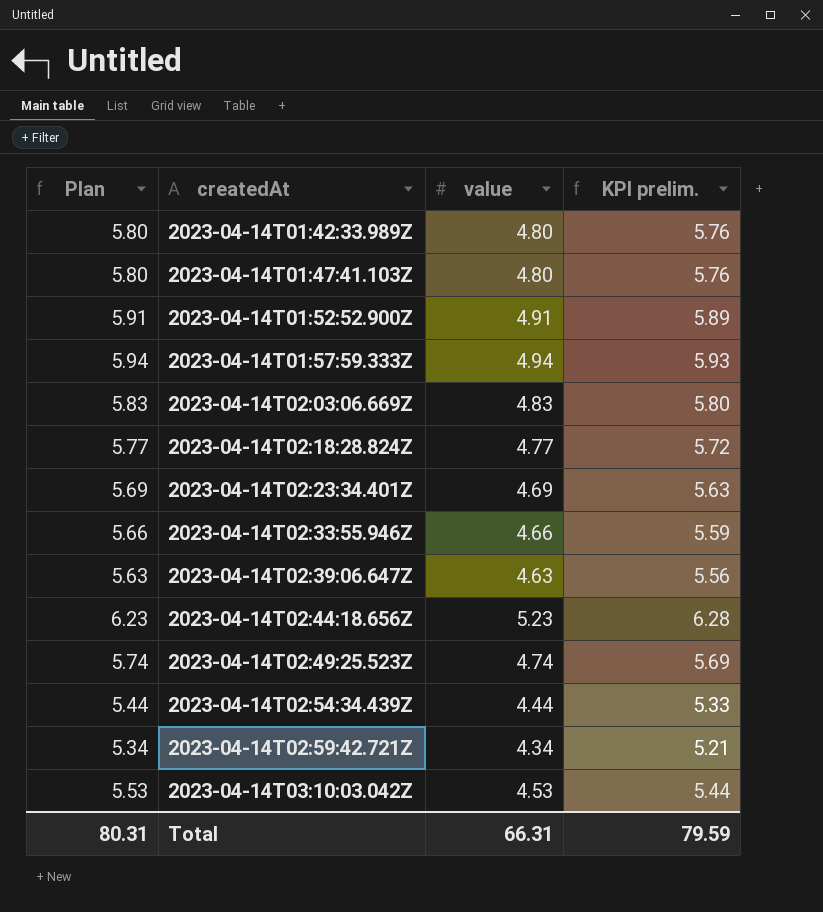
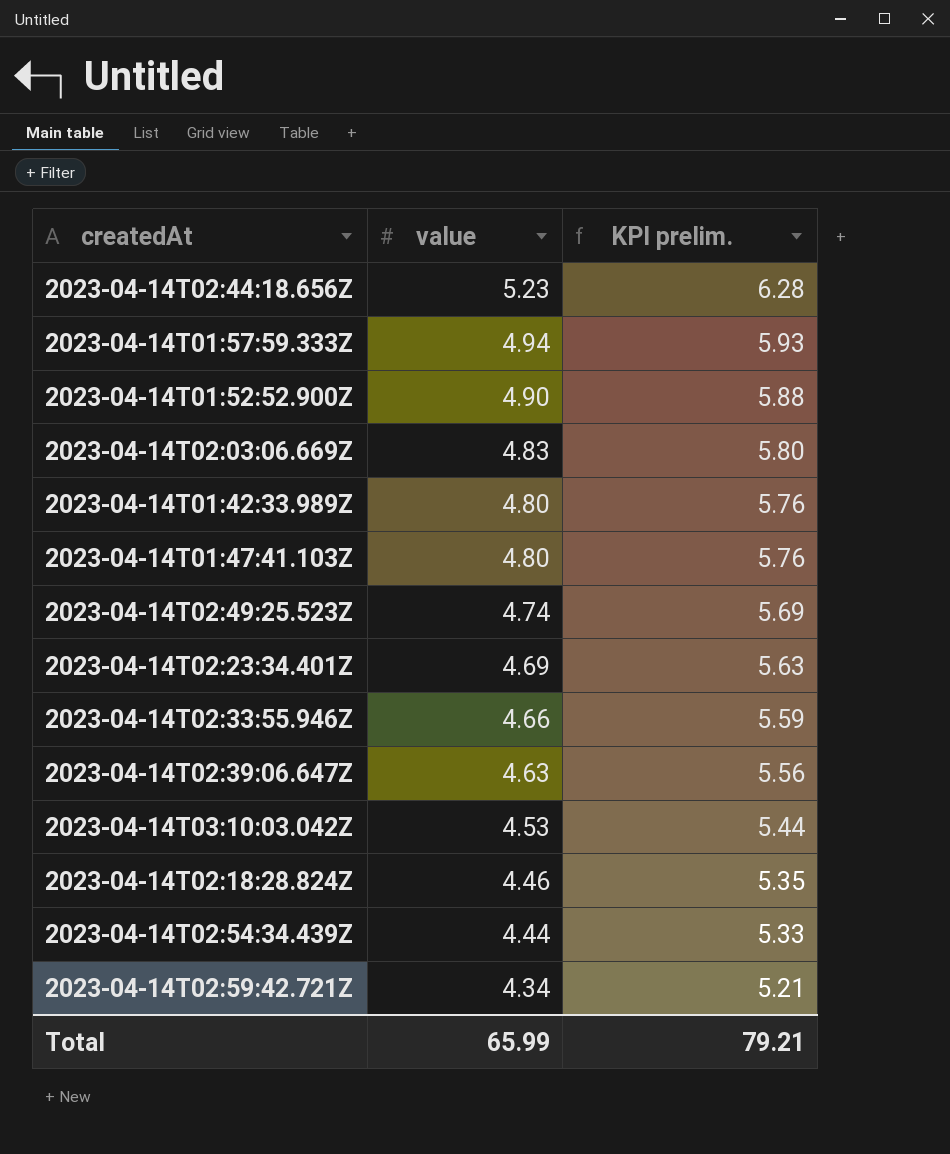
row order: createdAt ascending -> value descending
column Plan | formula: [value] + 1 -> none
2023-04-14T01:52:52.900Z | value: 4.91 -> 4.90
2023-04-14T01:52:52.900Z | KPI prelim.: 5.89 -> 5.88
2023-04-14T02:18:28.824Z | value: 4.77 -> 4.46
2023-04-14T02:18:28.824Z | KPI prelim.: 5.72 -> 5.35
Total | value: 66.31 -> 65.99
Total | KPI prelim.: 79.59 -> 79.21

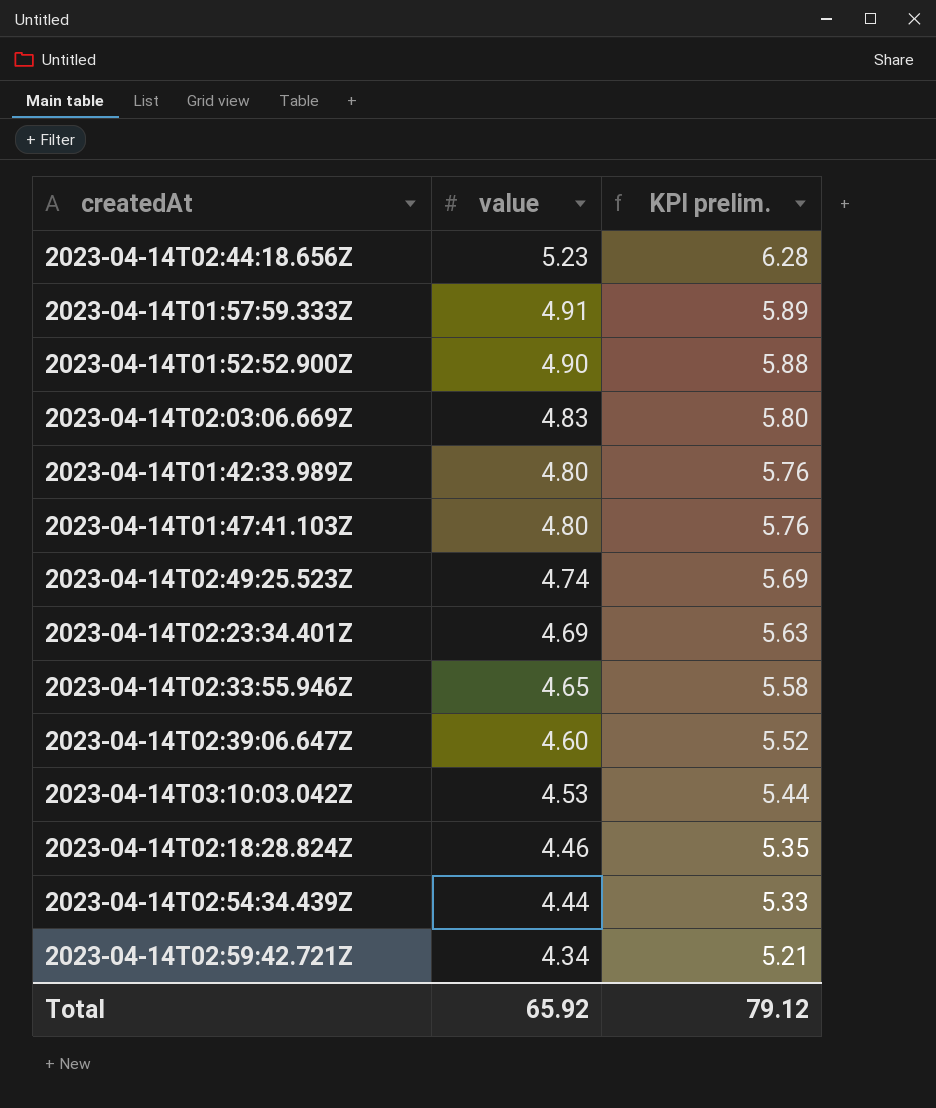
2023-04-14T01:57:59.333Z | value: 4.94 -> 4.91
2023-04-14T01:57:59.333Z | KPI prelim.: 5.93 -> 5.89
2023-04-14T02:33:55.946Z | value: 4.66 -> 4.65
2023-04-14T02:33:55.946Z | KPI prelim.: 5.59 -> 5.58
2023-04-14T02:39:06.647Z | value: 4.63 -> 4.60
2023-04-14T02:39:06.647Z | KPI prelim.: 5.56 -> 5.52
Total | value: 65.99 -> 65.92
Total | KPI prelim.: 79.21 -> 79.12

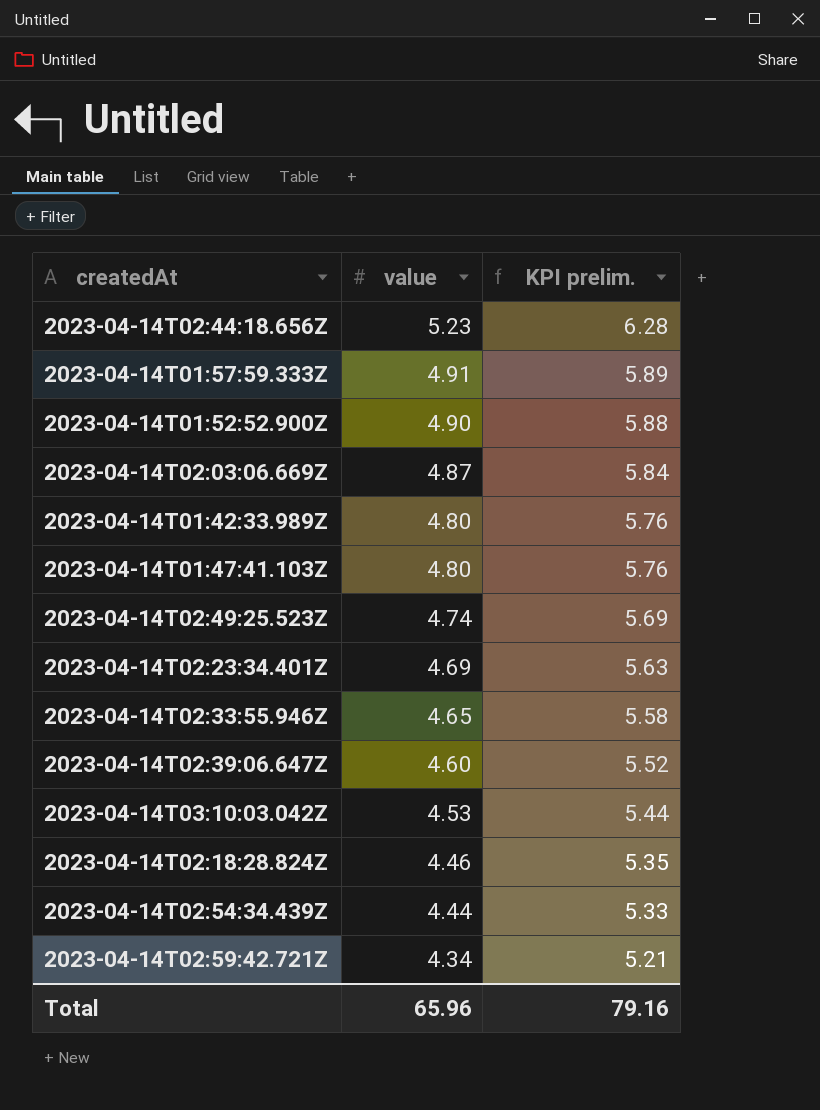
2023-04-14T02:03:06.669Z | value: 4.83 -> 4.87
2023-04-14T02:03:06.669Z | KPI prelim.: 5.80 -> 5.84
Total | value: 65.92 -> 65.96
Total | KPI prelim.: 79.12 -> 79.16

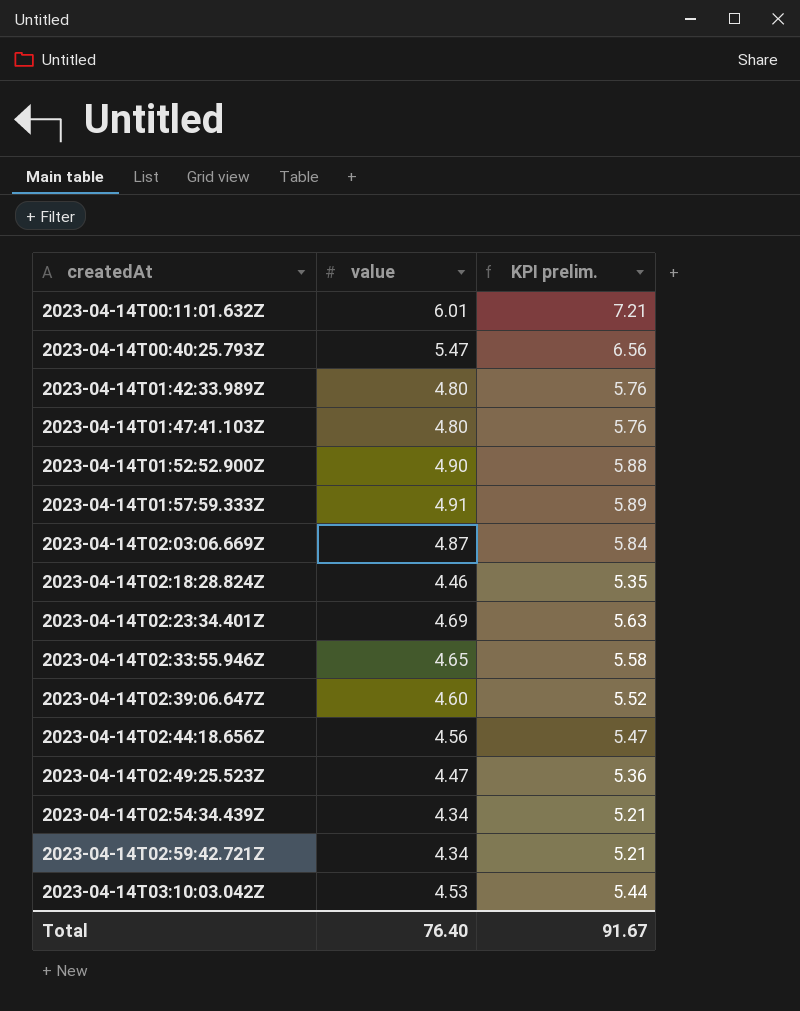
row order: value descending -> createdAt ascending
row 2023-04-14T00:11:01.632Z: none -> 6.01 | 7.21
row 2023-04-14T00:40:25.793Z: none -> 5.47 | 6.56
2023-04-14T02:44:18.656Z | value: 5.23 -> 4.56
2023-04-14T02:44:18.656Z | KPI prelim.: 6.28 -> 5.47
2023-04-14T02:49:25.523Z | value: 4.74 -> 4.47
2023-04-14T02:49:25.523Z | KPI prelim.: 5.69 -> 5.36
2023-04-14T02:54:34.439Z | value: 4.44 -> 4.34
2023-04-14T02:54:34.439Z | KPI prelim.: 5.33 -> 5.21
Total | value: 65.96 -> 76.40
Total | KPI prelim.: 79.16 -> 91.67

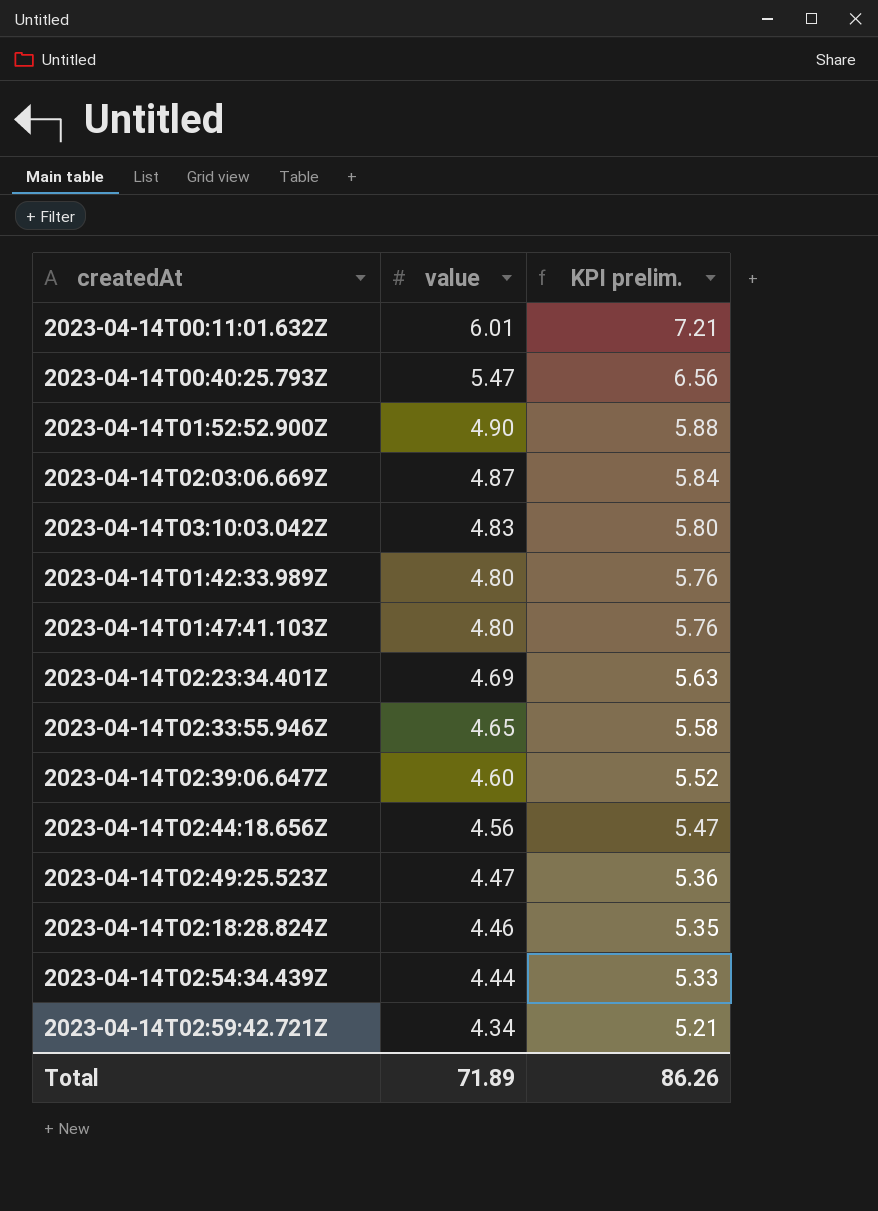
row order: createdAt ascending -> value descending
row 2023-04-14T01:57:59.333Z: 4.91 | 5.89 -> none
2023-04-14T03:10:03.042Z | value: 4.53 -> 4.83
2023-04-14T03:10:03.042Z | KPI prelim.: 5.44 -> 5.80
2023-04-14T02:54:34.439Z | value: 4.34 -> 4.44
2023-04-14T02:54:34.439Z | KPI prelim.: 5.21 -> 5.33
Total | value: 76.40 -> 71.89
Total | KPI prelim.: 91.67 -> 86.26

